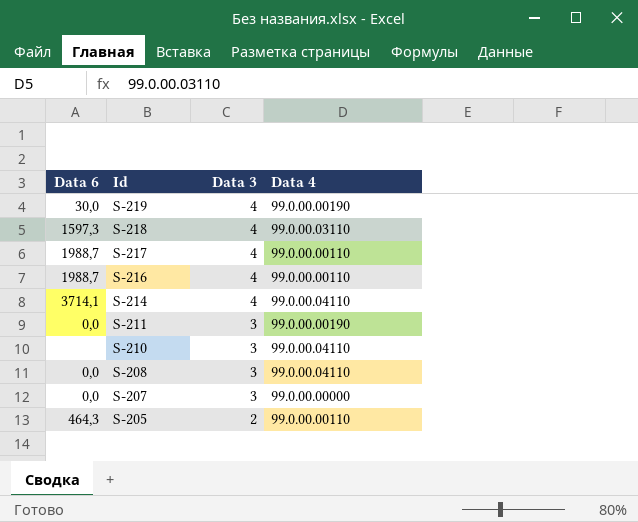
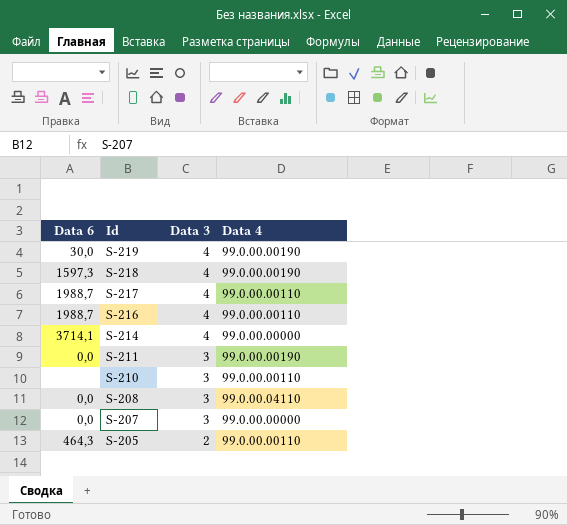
S-218 | Data 4: 99.0.00.03110 -> 99.0.00.00190
S-214 | Data 4: 99.0.00.04110 -> 99.0.00.00000
S-210 | Data 4: 99.0.00.04110 -> 99.0.00.00110

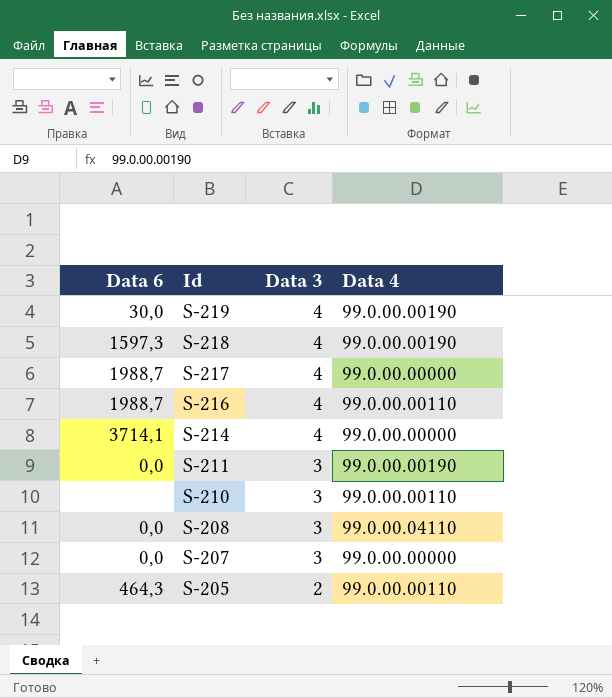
S-217 | Data 4: 99.0.00.00110 -> 99.0.00.00000

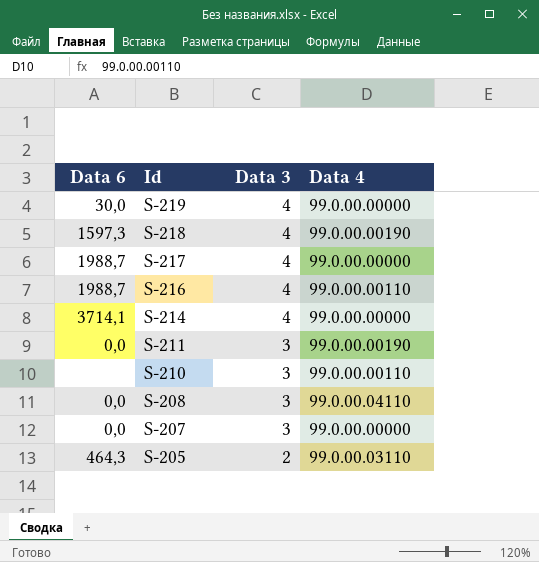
S-219 | Data 4: 99.0.00.00190 -> 99.0.00.00000
S-205 | Data 4: 99.0.00.00110 -> 99.0.00.03110

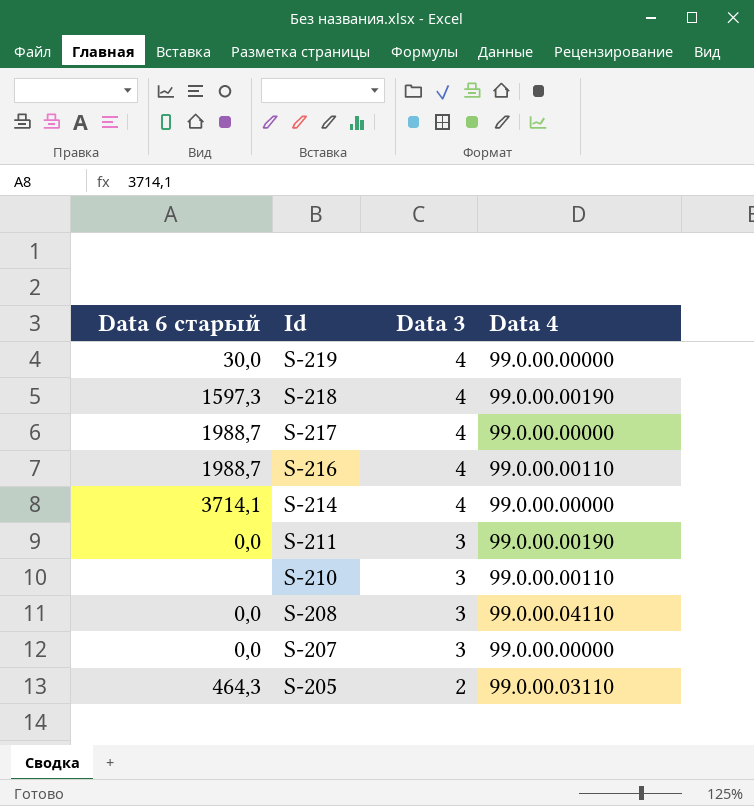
column name: Data 6 -> Data 6 старый

